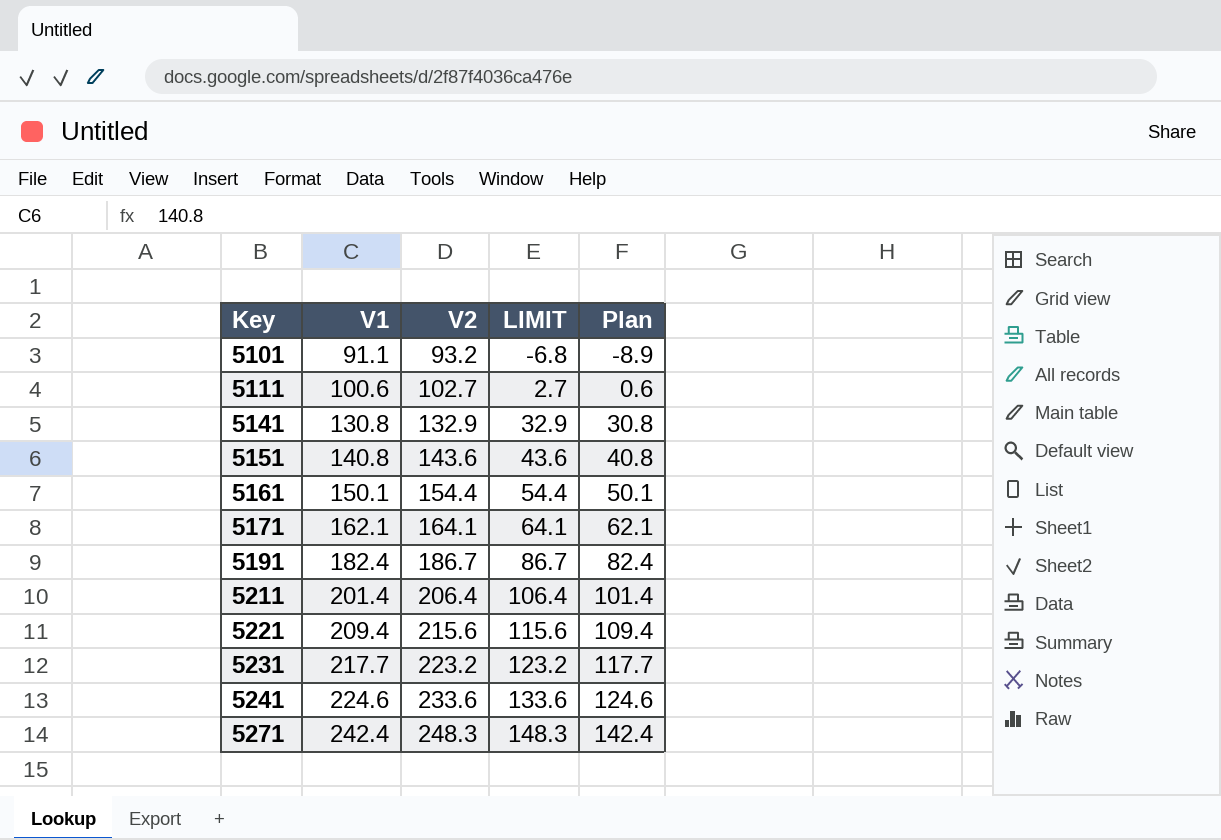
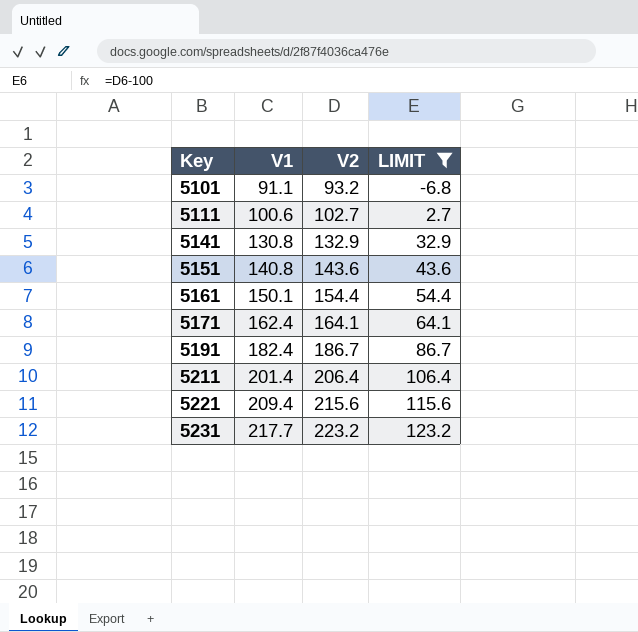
filter: none -> LIMIT <= 123.2
column Plan | formula: [V1] - 100 -> none
5171 | V1: 162.1 -> 162.4

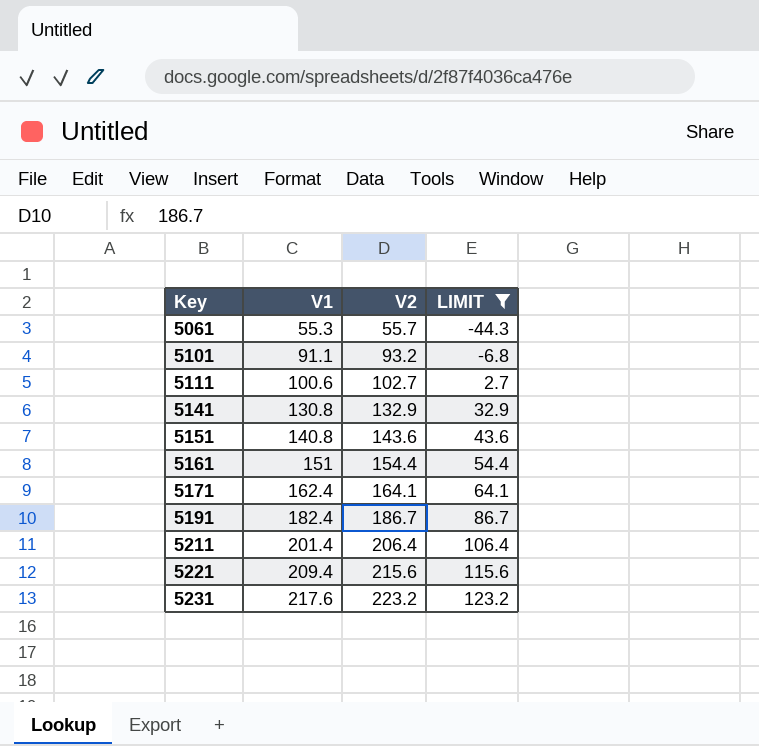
row 5061: none -> 55.3 | 55.7 | -44.3
5161 | V1: 150.1 -> 151
5231 | V1: 217.7 -> 217.6

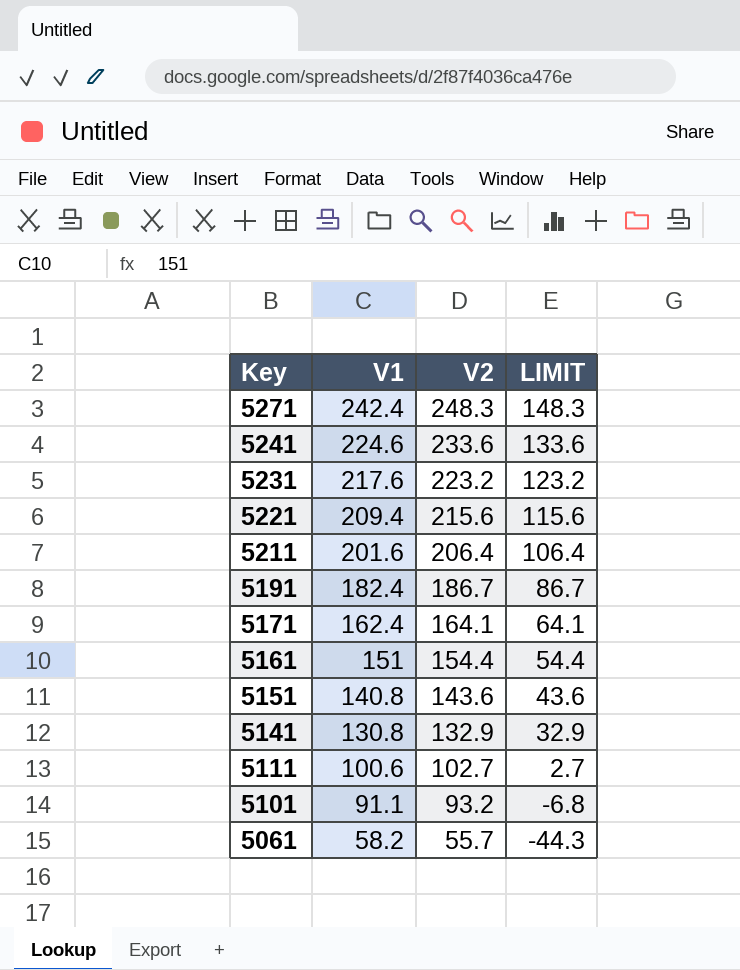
filter: LIMIT <= 123.2 -> none
row order: Key ascending -> Key descending
5211 | V1: 201.4 -> 201.6
5061 | V1: 55.3 -> 58.2

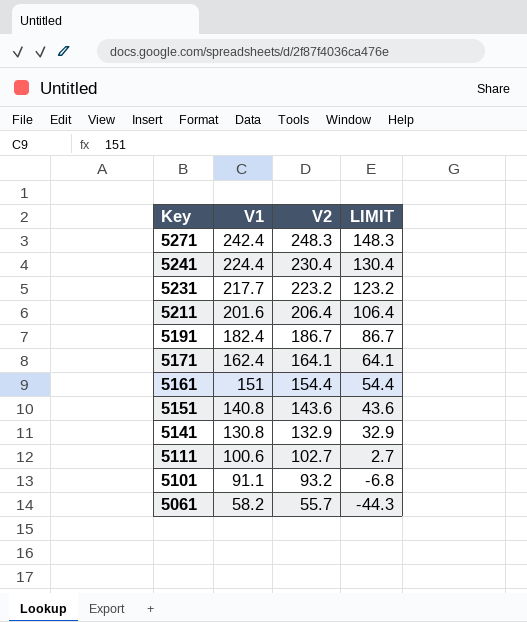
row 5221: 209.4 | 215.6 | 115.6 -> none
5241 | V1: 224.6 -> 224.4
5241 | V2: 233.6 -> 230.4
5241 | LIMIT: 133.6 -> 130.4
5231 | V1: 217.6 -> 217.7

